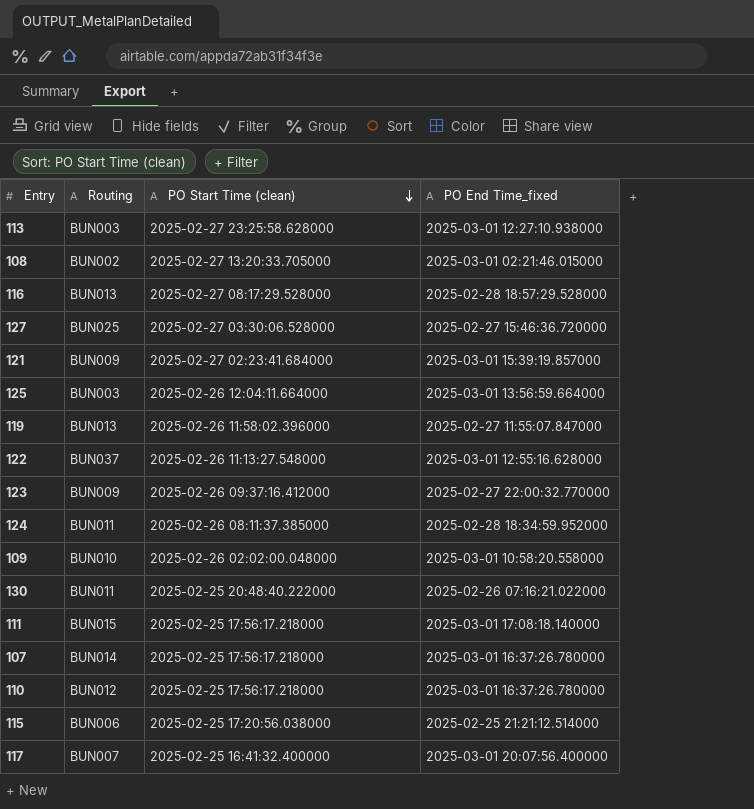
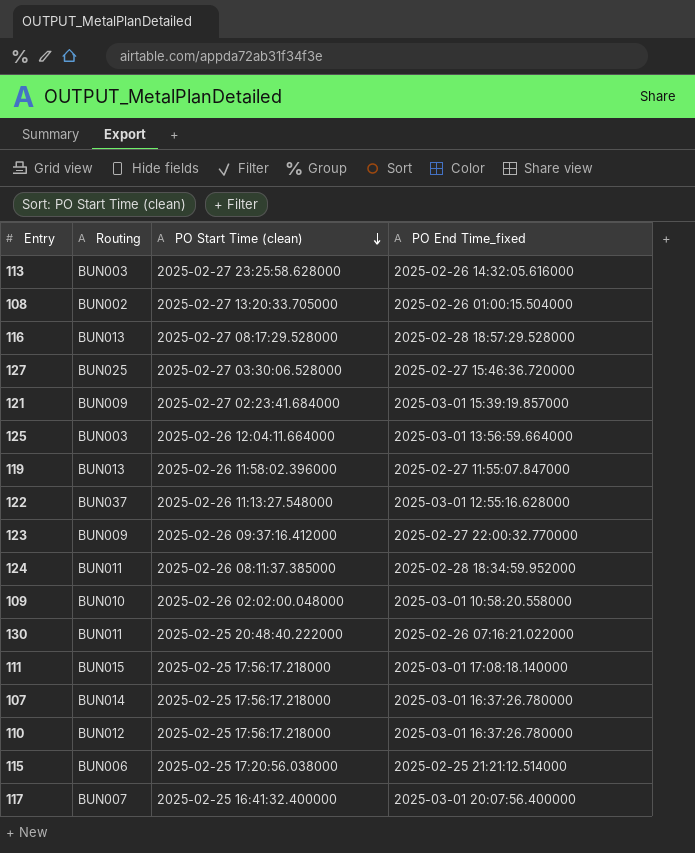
113 | PO End Time_fixed: 2025-03-01 12:27:10.938000 -> 2025-02-26 14:32:05.616000
108 | PO End Time_fixed: 2025-03-01 02:21:46.015000 -> 2025-02-26 01:00:15.504000

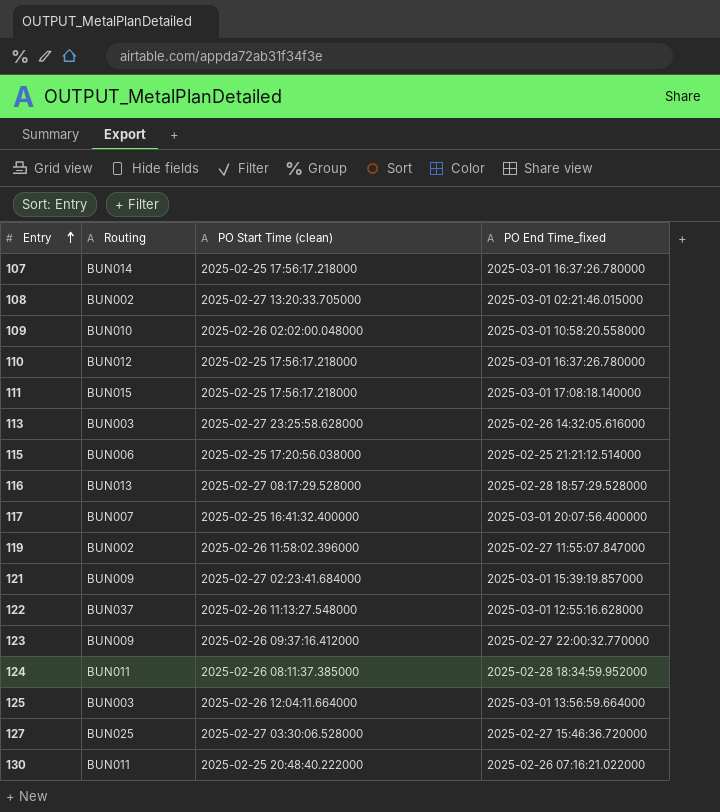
row order: PO Start Time (clean) descending -> Entry ascending
108 | PO End Time_fixed: 2025-02-26 01:00:15.504000 -> 2025-03-01 02:21:46.015000
119 | Routing: BUN013 -> BUN002

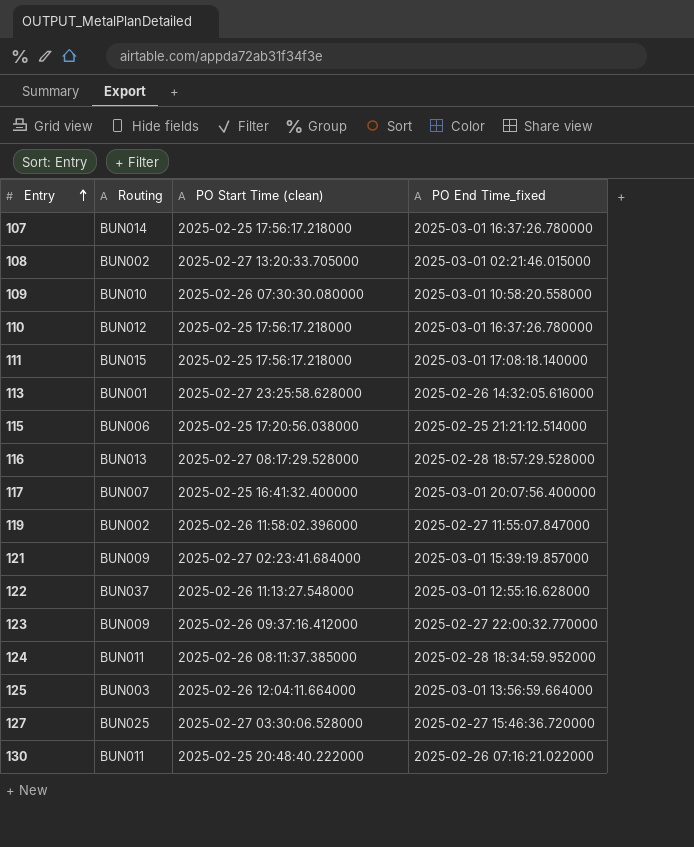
109 | PO Start Time (clean): 2025-02-26 02:02:00.048000 -> 2025-02-26 07:30:30.080000
113 | Routing: BUN003 -> BUN001

